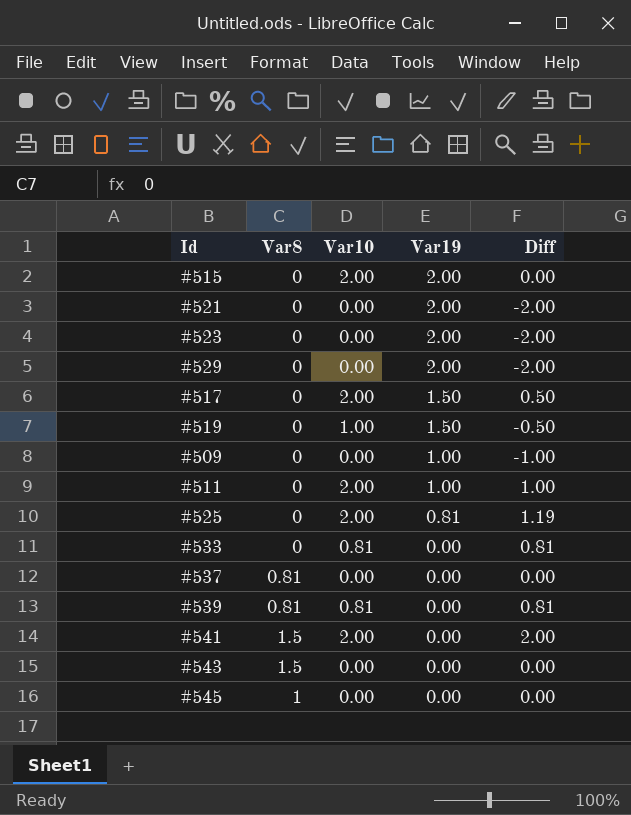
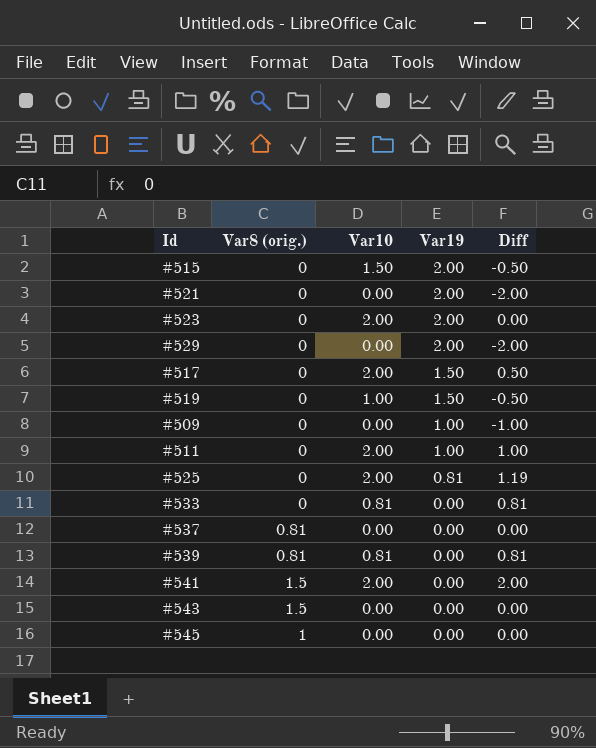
column name: Var8 -> Var8 (orig.)
#515 | Var10: 2.00 -> 1.50
#515 | Diff: 0.00 -> -0.50
#523 | Var10: 0.00 -> 2.00
#523 | Diff: -2.00 -> 0.00

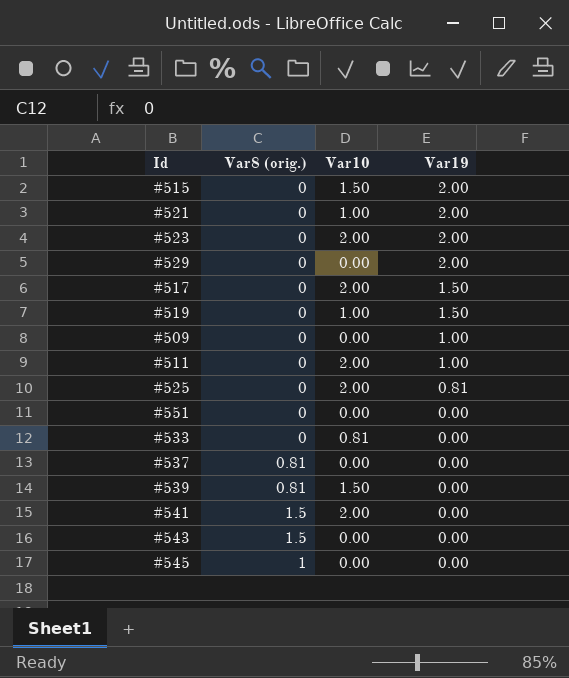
column Diff | formula: [Var10] - [Var19] -> none
#521 | Var10: 0.00 -> 1.00
row #551: none -> 0 | 0.00 | 0.00
#539 | Var10: 0.81 -> 1.50

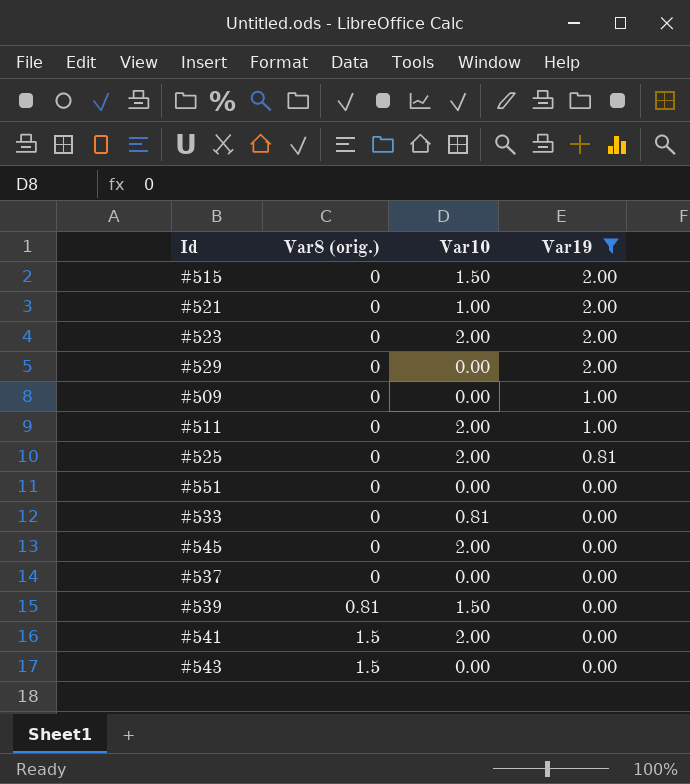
filter: none -> Var19 != 1.50
row order: Var19 descending -> Var8 (orig.) ascending
#545 | Var8 (orig.): 1 -> 0
#545 | Var10: 0.00 -> 2.00
#537 | Var8 (orig.): 0.81 -> 0

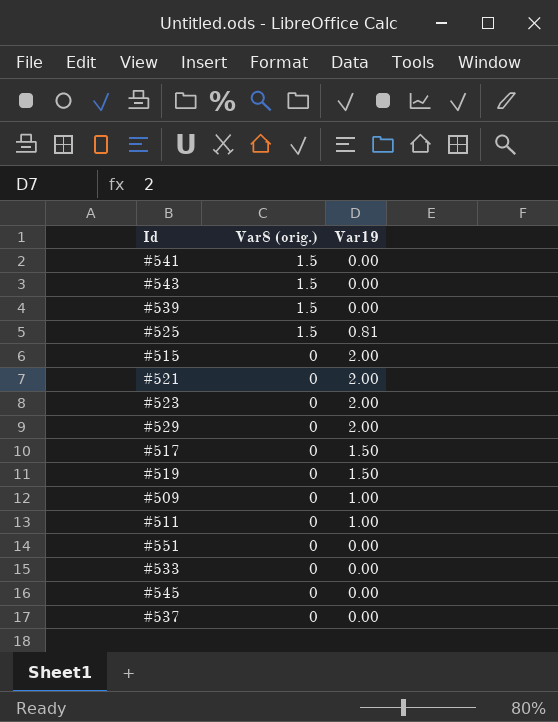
filter: Var19 != 1.50 -> none
row order: Var8 (orig.) ascending -> Var8 (orig.) descending
column Var10 | position: 3 -> none
#539 | Var8 (orig.): 0.81 -> 1.5
#525 | Var8 (orig.): 0 -> 1.5

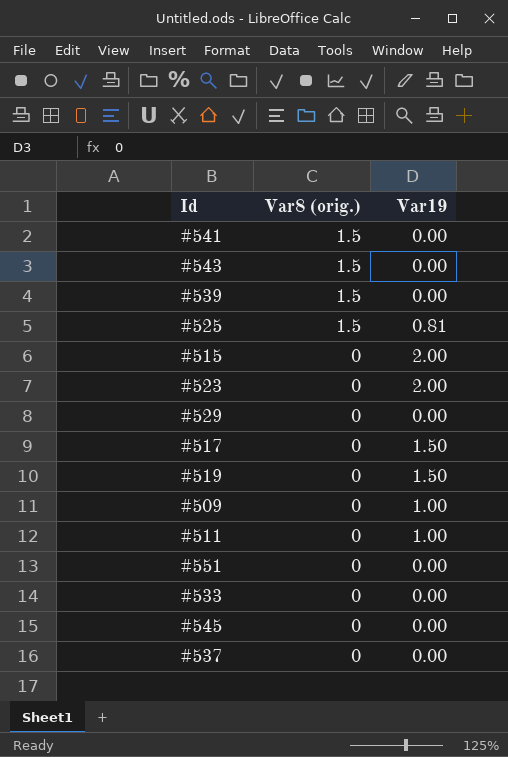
row #521: 0 | 2.00 -> none
#529 | Var19: 2.00 -> 0.00

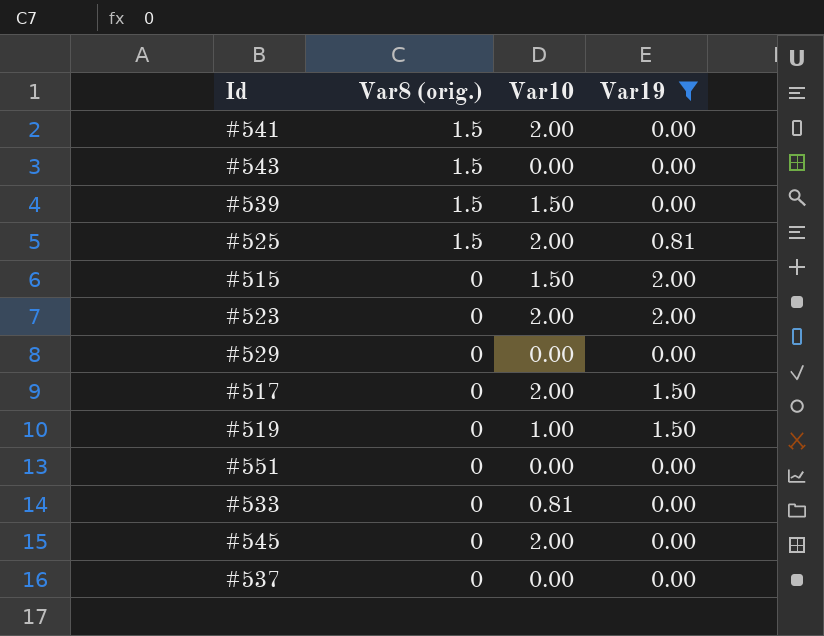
filter: none -> Var19 != 1.00
column Var10 | position: none -> 3

